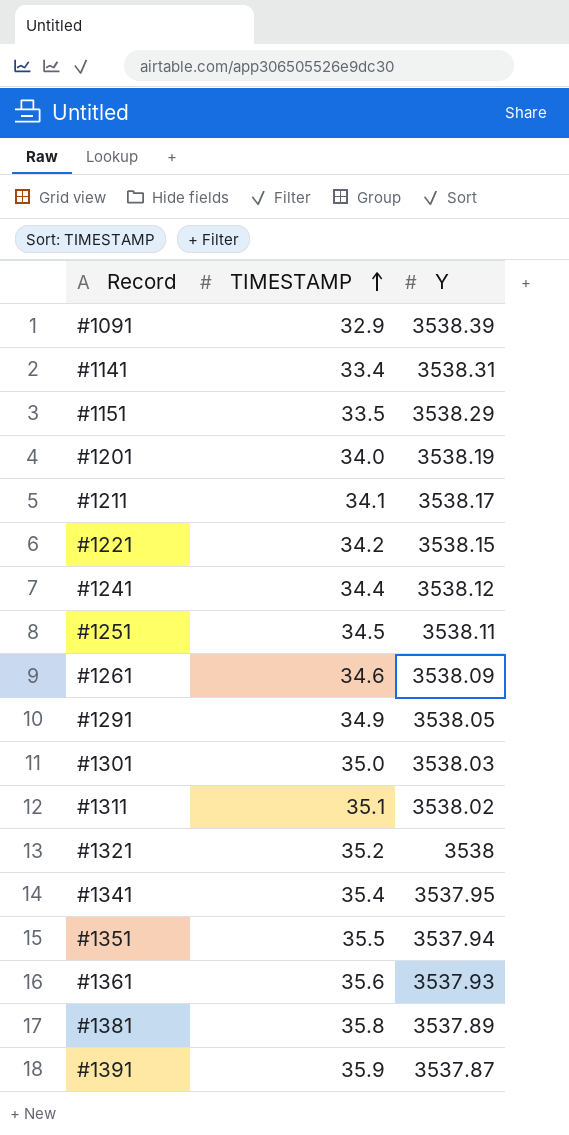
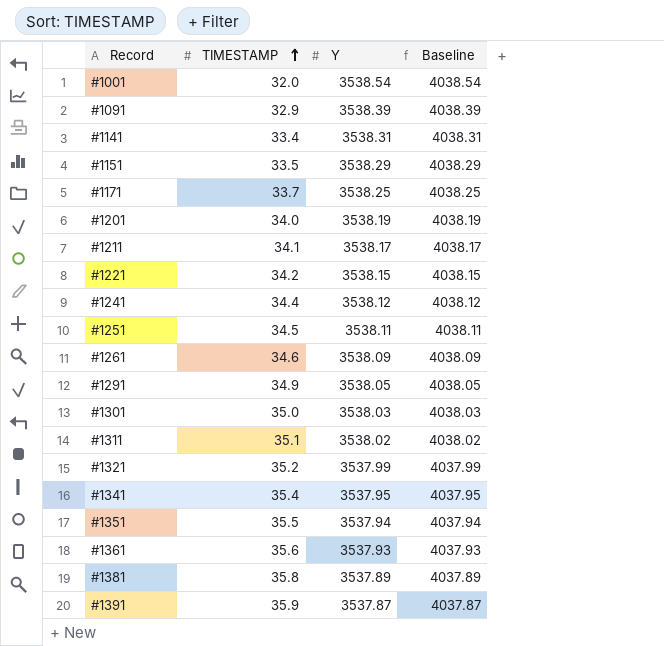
column Baseline | formula: none -> [Y] + 500
row #1001: none -> 32.0 | 3538.54 | 4038.54
row #1171: none -> 33.7 | 3538.25 | 4038.25
#1321 | Y: 3538 -> 3537.99

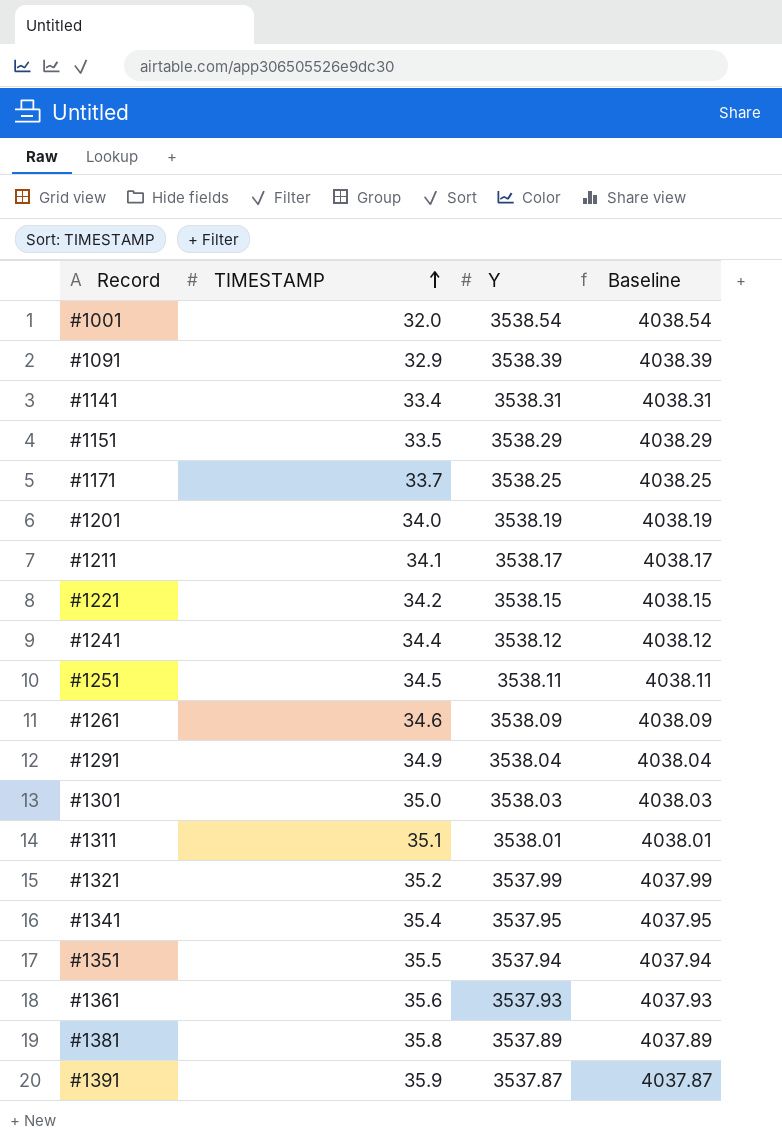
#1291 | Y: 3538.05 -> 3538.04
#1291 | Baseline: 4038.05 -> 4038.04
#1311 | Y: 3538.02 -> 3538.01
#1311 | Baseline: 4038.02 -> 4038.01

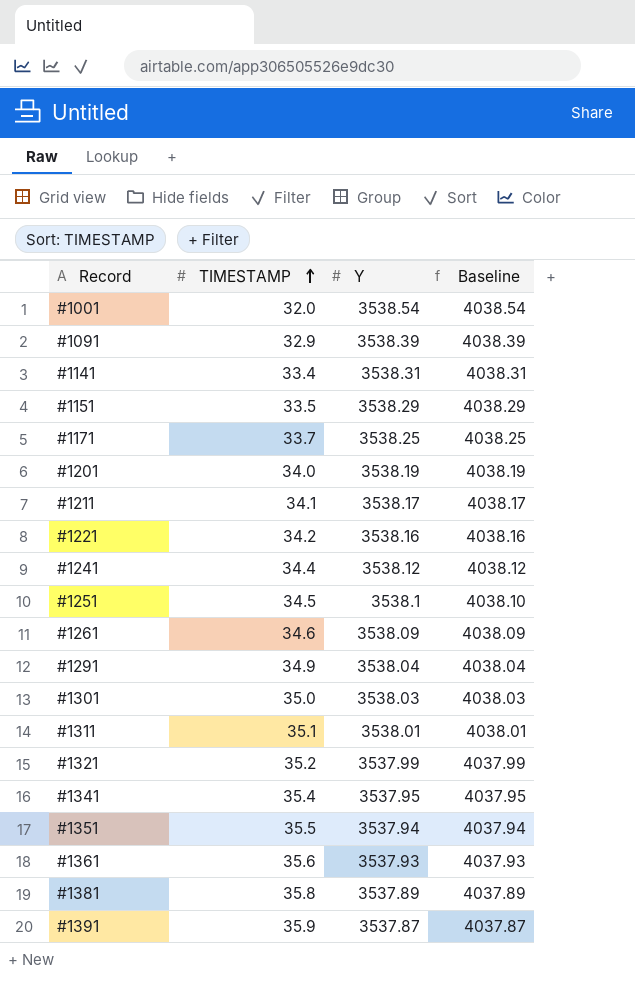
#1221 | Y: 3538.15 -> 3538.16
#1221 | Baseline: 4038.15 -> 4038.16
#1251 | Y: 3538.11 -> 3538.1
#1251 | Baseline: 4038.11 -> 4038.10

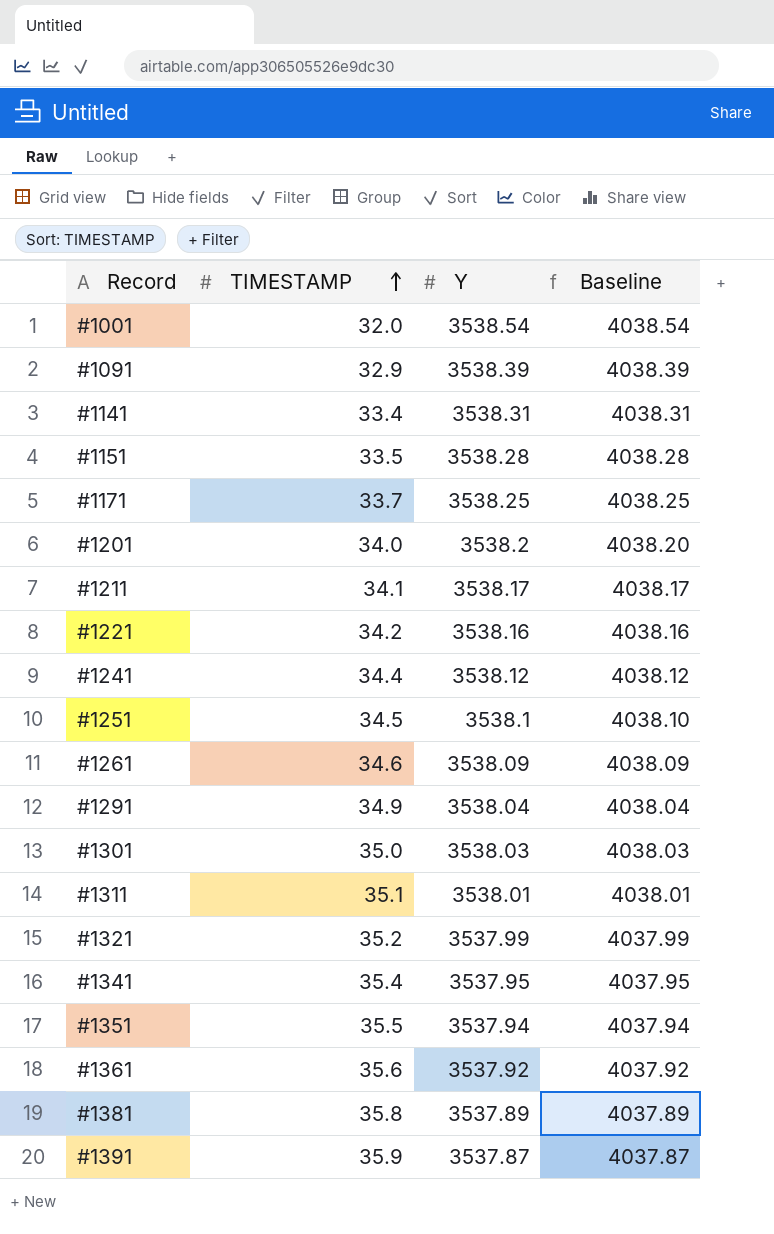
#1151 | Y: 3538.29 -> 3538.28
#1151 | Baseline: 4038.29 -> 4038.28
#1201 | Y: 3538.19 -> 3538.2
#1201 | Baseline: 4038.19 -> 4038.20
#1361 | Y: 3537.93 -> 3537.92
#1361 | Baseline: 4037.93 -> 4037.92

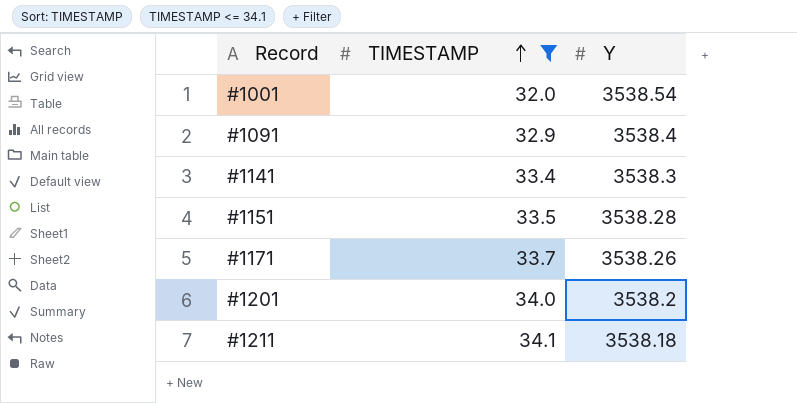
filter: none -> TIMESTAMP <= 34.1
column Baseline | formula: [Y] + 500 -> none
#1091 | Y: 3538.39 -> 3538.4
#1141 | Y: 3538.31 -> 3538.3
#1171 | Y: 3538.25 -> 3538.26
#1211 | Y: 3538.17 -> 3538.18

